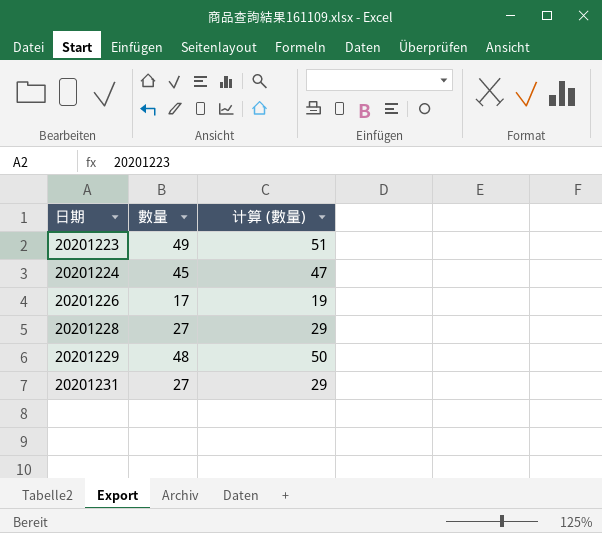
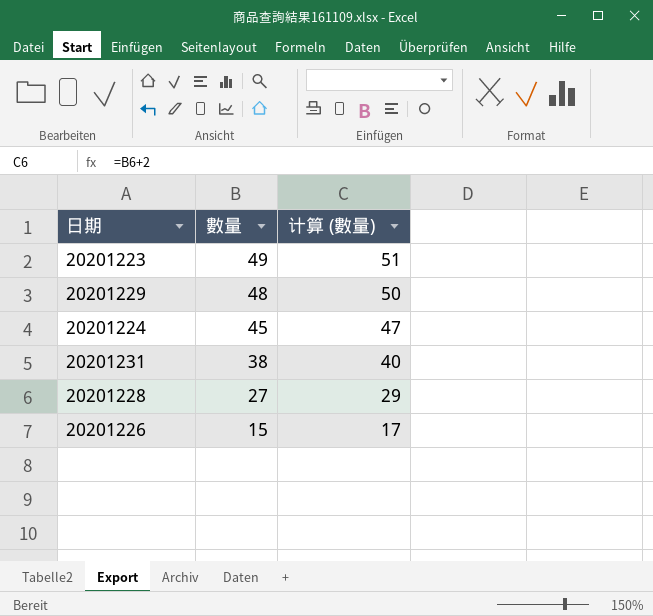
row order: 日期 ascending -> 數量 descending
20201231 | 數量: 27 -> 38
20201231 | 计算 (數量): 29 -> 40
20201226 | 數量: 17 -> 15
20201226 | 计算 (數量): 19 -> 17

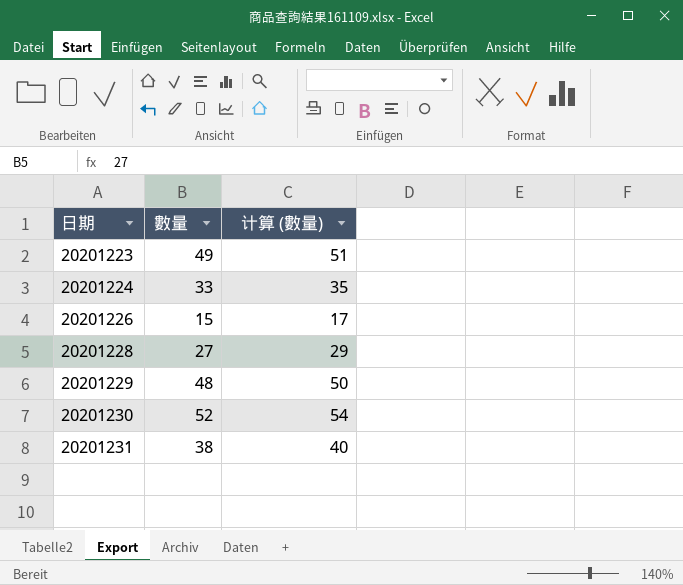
row order: 數量 descending -> 日期 ascending
20201224 | 數量: 45 -> 33
20201224 | 计算 (數量): 47 -> 35
row 20201230: none -> 52 | 54

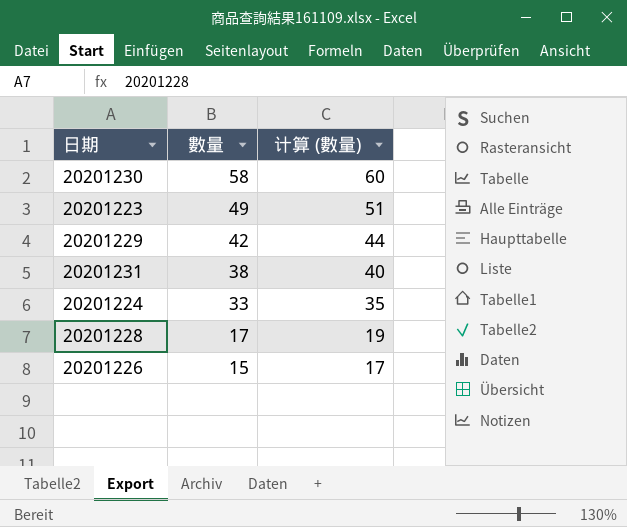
row order: 日期 ascending -> 數量 descending
20201230 | 數量: 52 -> 58
20201230 | 计算 (數量): 54 -> 60
20201229 | 數量: 48 -> 42
20201229 | 计算 (數量): 50 -> 44
20201228 | 數量: 27 -> 17
20201228 | 计算 (數量): 29 -> 19

